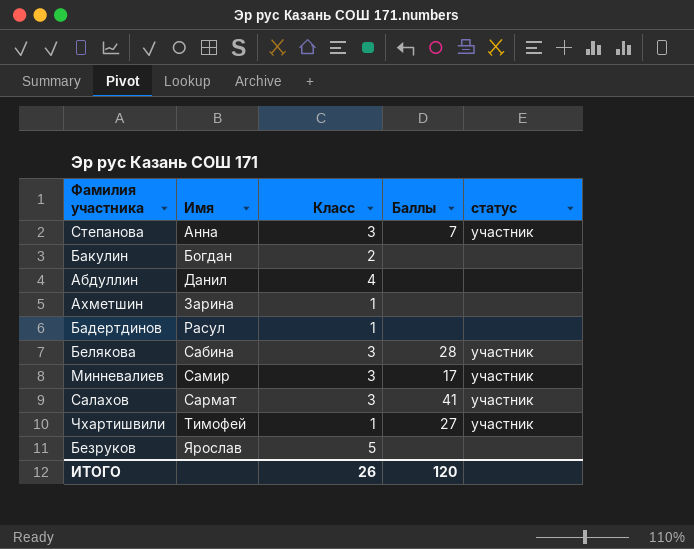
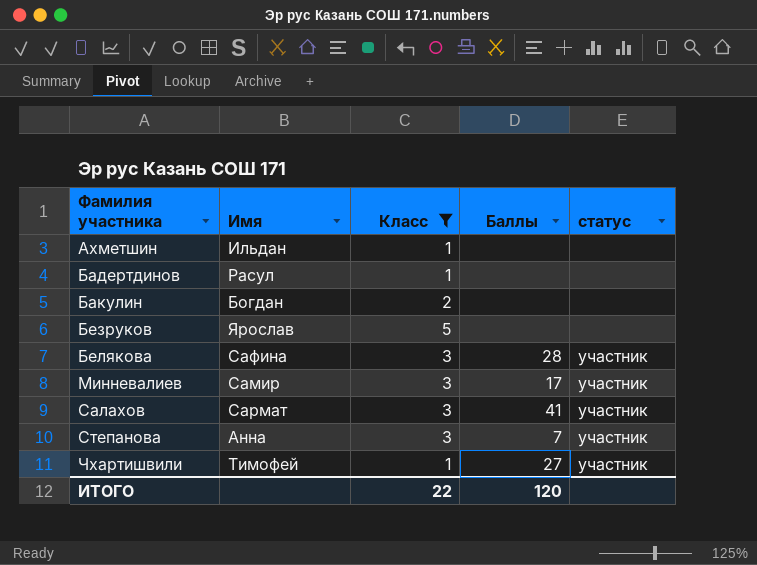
filter: none -> Класс != 4
row order: Имя ascending -> Фамилия участника ascending
Ахметшин | Имя: Зарина -> Ильдан
Белякова | Имя: Сабина -> Сафина
ИТОГО | Класс: 26 -> 22

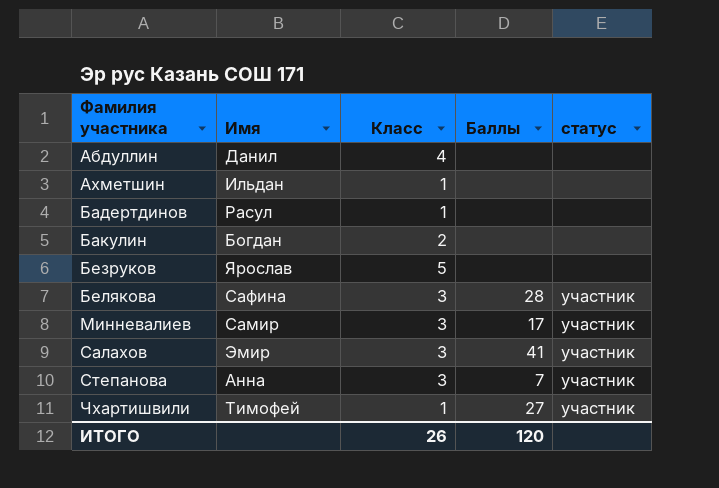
filter: Класс != 4 -> none
Салахов | Имя: Сармат -> Эмир
ИТОГО | Класс: 22 -> 26

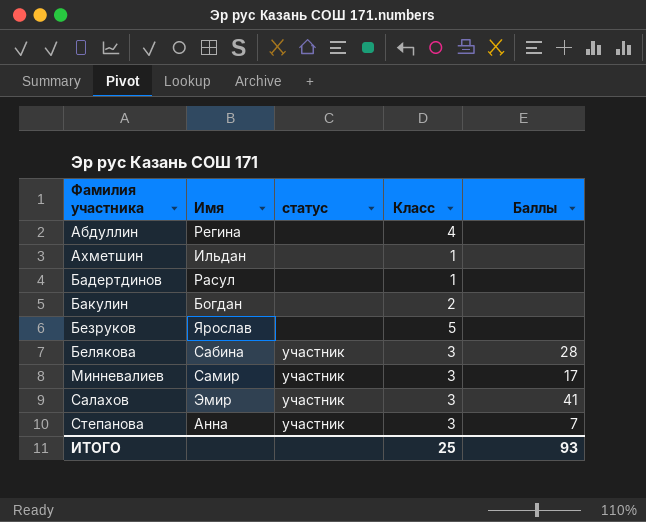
column статус | position: 5 -> 3
row Чхартишвили: Тимофей | 1 | 27 | участник -> none
Абдуллин | Имя: Данил -> Регина
Белякова | Имя: Сафина -> Сабина
ИТОГО | Класс: 26 -> 25
ИТОГО | Баллы: 120 -> 93

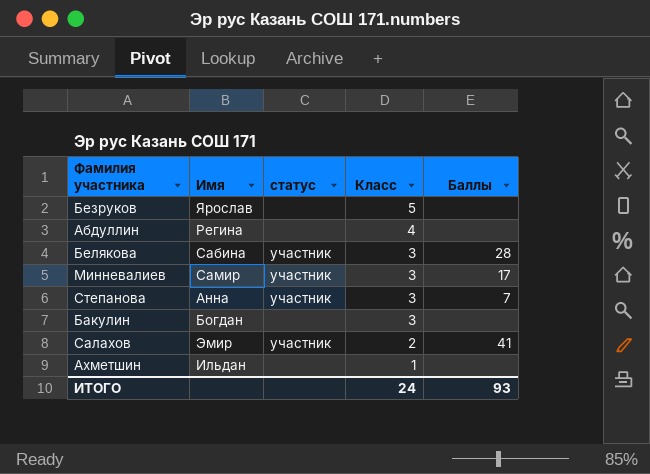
row order: Фамилия участника ascending -> Класс descending
row Бадертдинов: Расул | none | 1 | none -> none
Бакулин | Класс: 2 -> 3
Салахов | Класс: 3 -> 2
ИТОГО | Класс: 25 -> 24

